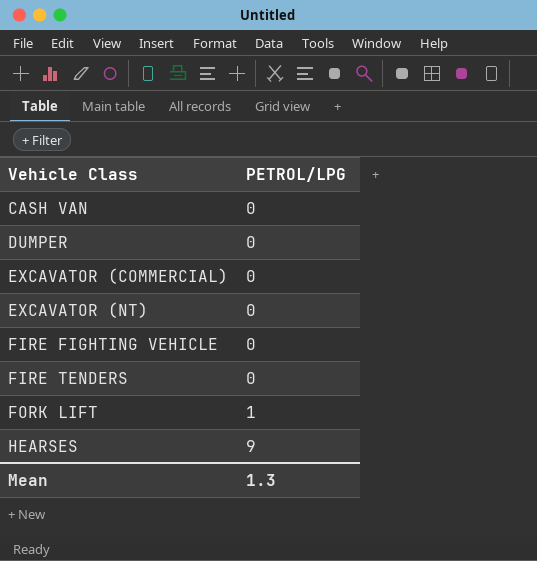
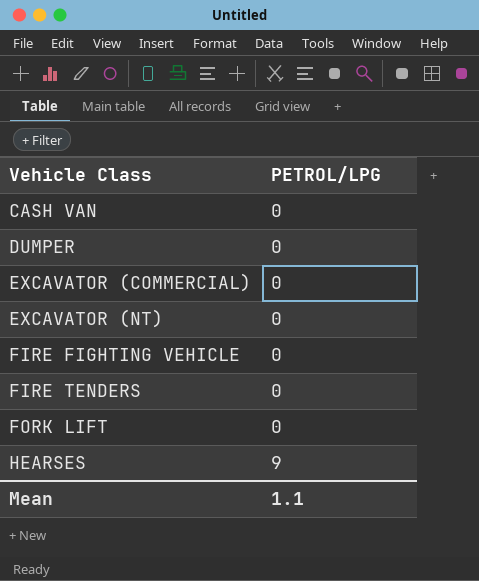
FORK LIFT | PETROL/LPG: 1 -> 0
Mean | PETROL/LPG: 1.3 -> 1.1

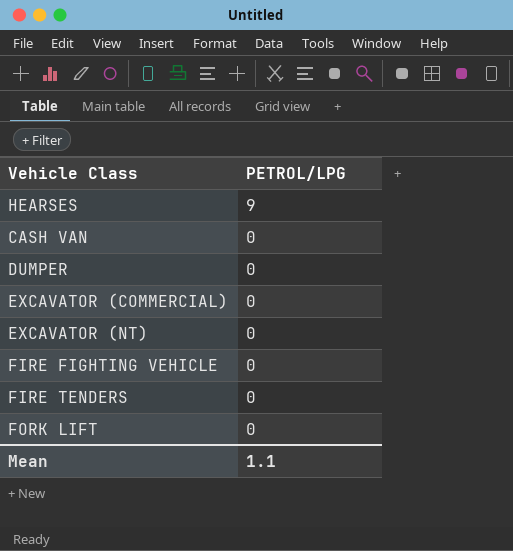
row order: Vehicle Class ascending -> PETROL/LPG descending

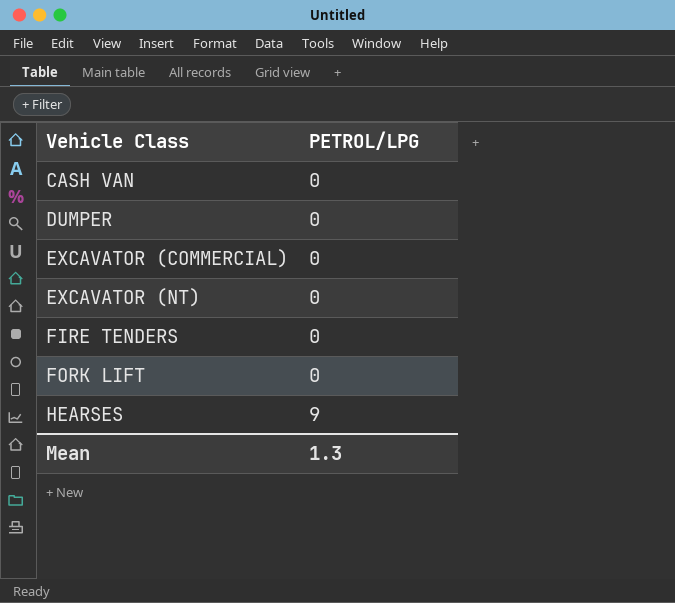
row order: PETROL/LPG descending -> Vehicle Class ascending
row FIRE FIGHTING VEHICLE: 0 -> none
Mean | PETROL/LPG: 1.1 -> 1.3

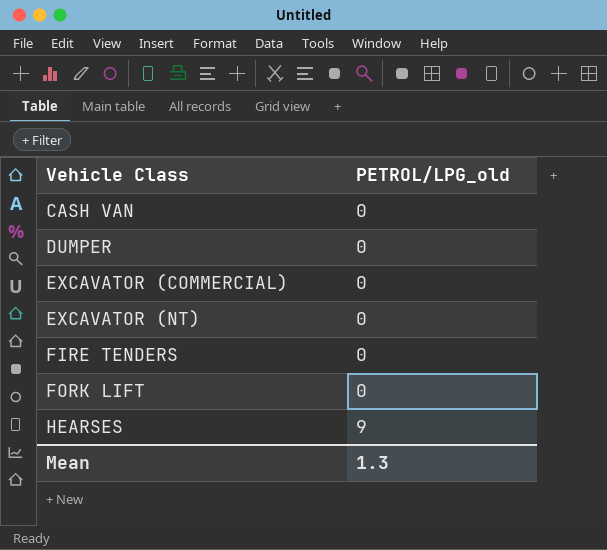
column name: PETROL/LPG -> PETROL/LPG_old

